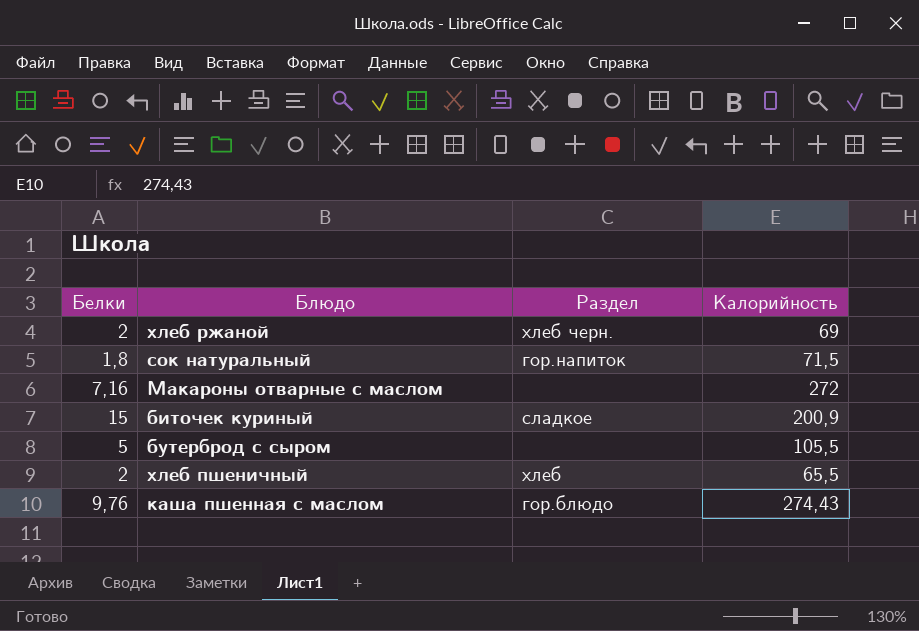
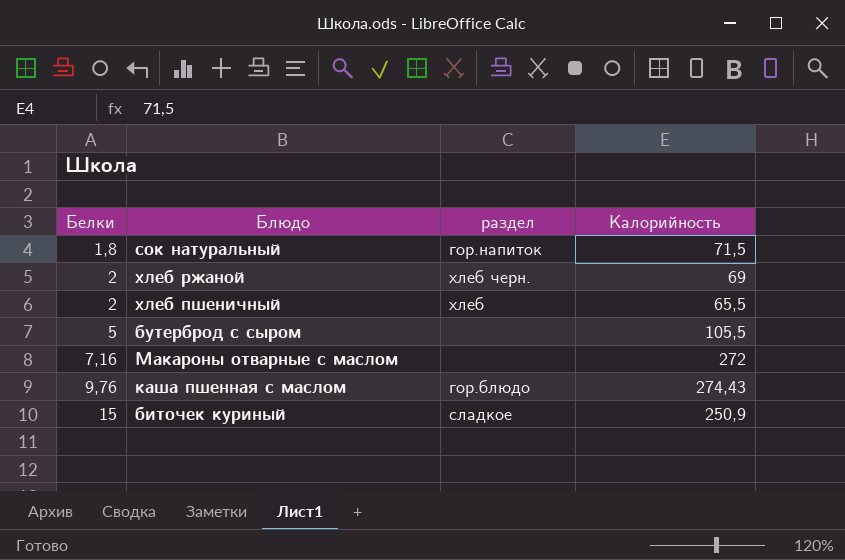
row order: none -> Белки ascending
column name: Раздел -> раздел
биточек куриный | Калорийность: 200,9 -> 250,9

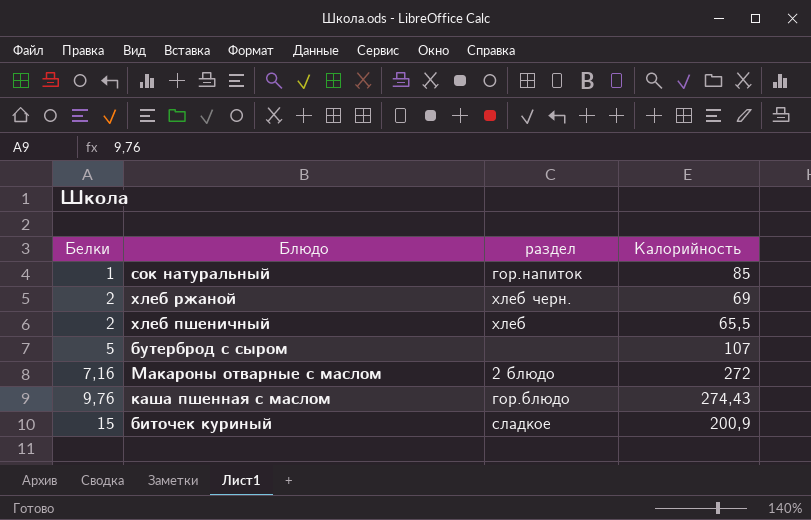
сок натуральный | Белки: 1,8 -> 1
сок натуральный | Калорийность: 71,5 -> 85
бутерброд с сыром | Калорийность: 105,5 -> 107
Макароны отварные с маслом | раздел: none -> 2 блюдо
биточек куриный | Калорийность: 250,9 -> 200,9

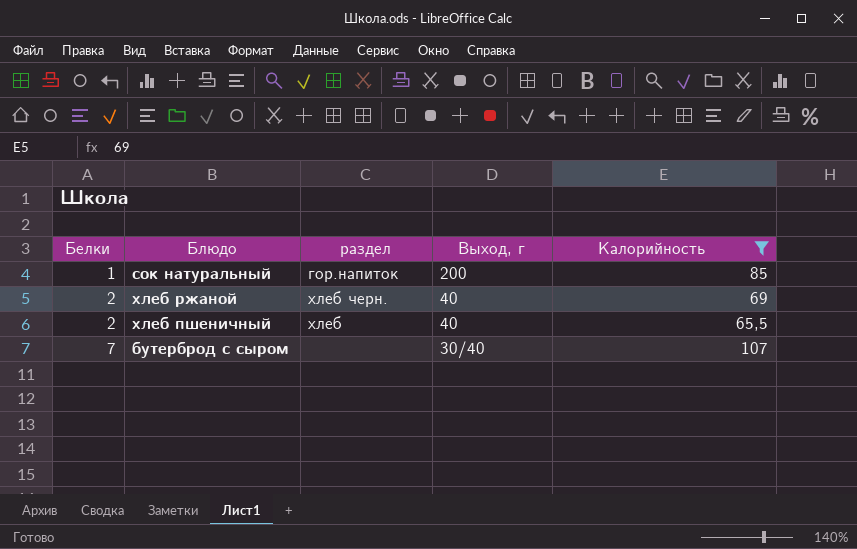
filter: none -> Калорийность <= 107
column Выход, г | position: none -> 4
бутерброд с сыром | Белки: 5 -> 7

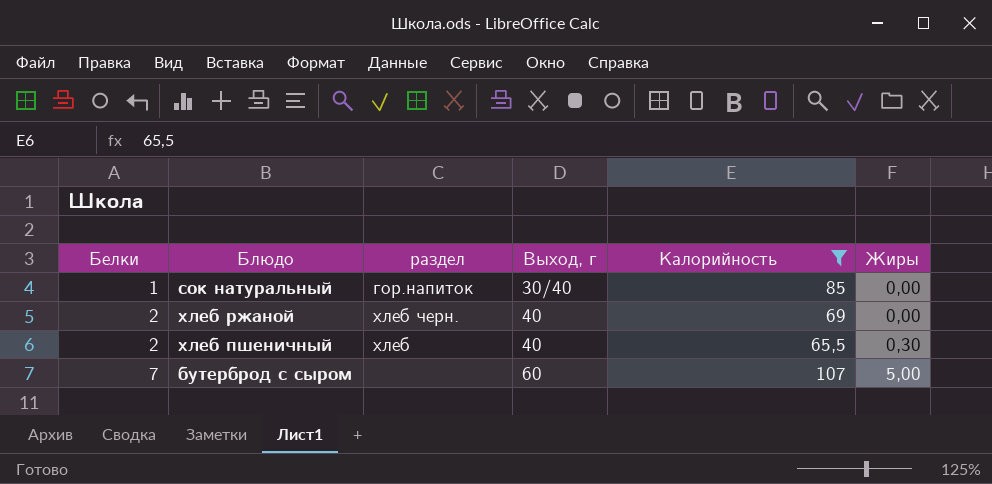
column Жиры | position: none -> 6
сок натуральный | Выход, г: 200 -> 30/40
бутерброд с сыром | Выход, г: 30/40 -> 60

